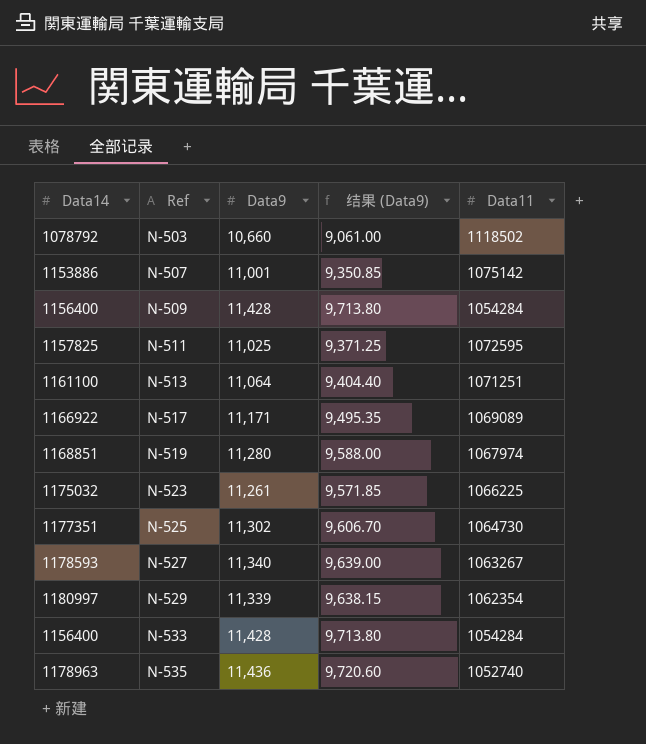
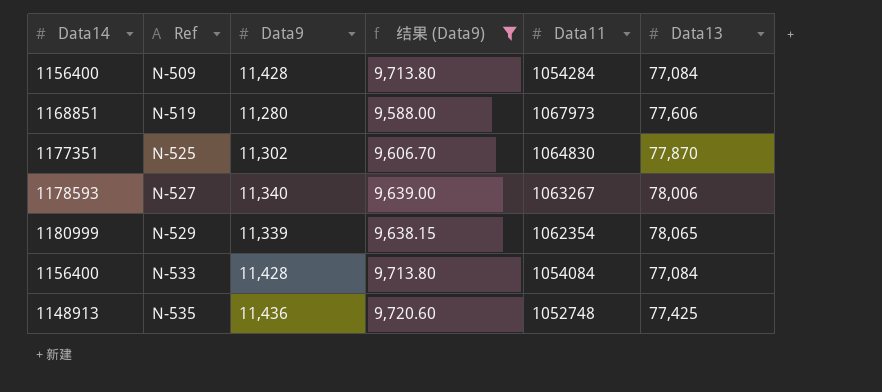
filter: none -> 结果 (Data9) >= 9,588.00
column Data13 | position: none -> 6
N-519 | Data11: 1067974 -> 1067973
N-525 | Data11: 1064730 -> 1064830
N-529 | Data14: 1180997 -> 1180999
N-533 | Data11: 1054284 -> 1054084
N-535 | Data14: 1178963 -> 1148913
N-535 | Data11: 1052740 -> 1052748

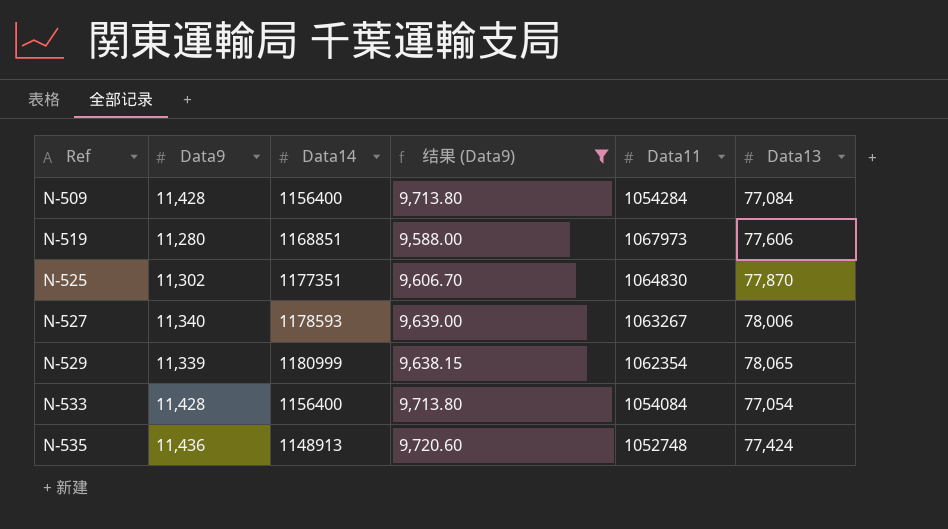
column Data14 | position: 1 -> 3
N-533 | Data13: 77,084 -> 77,054
N-535 | Data13: 77,425 -> 77,424

